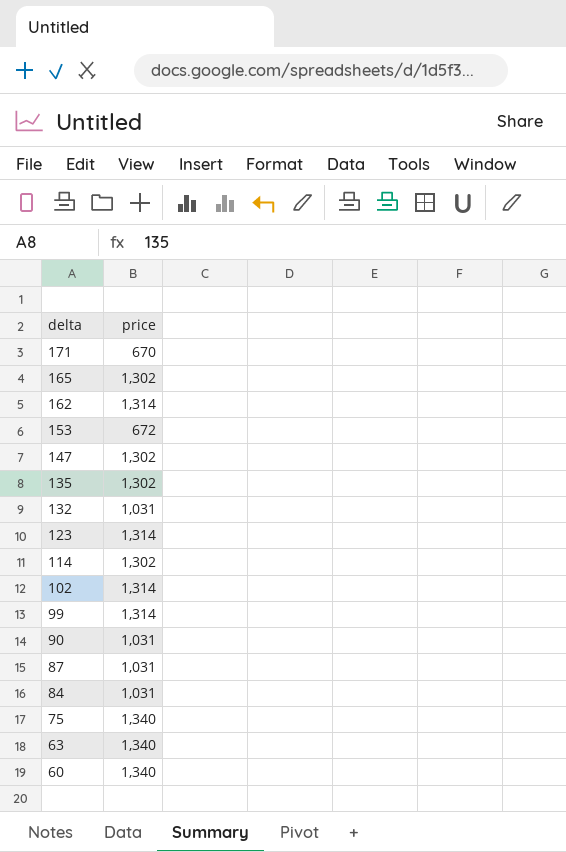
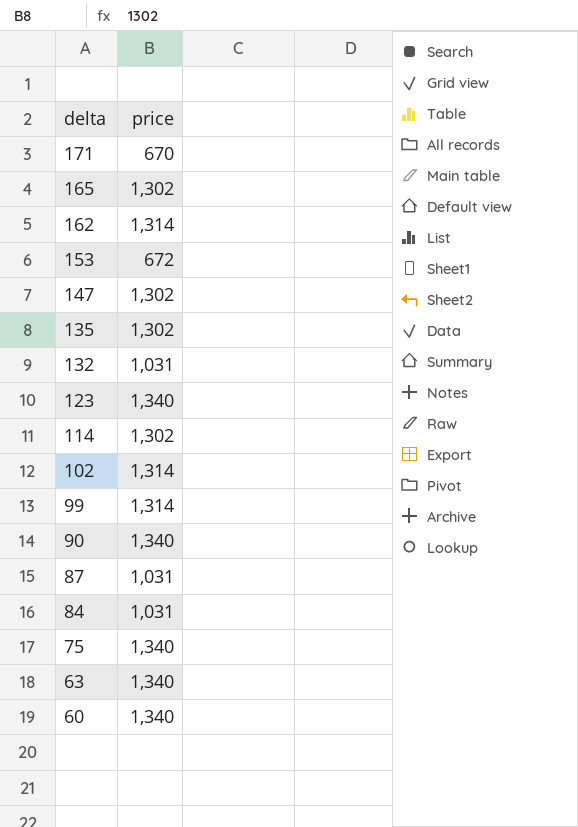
123 | price: 1,314 -> 1,340
90 | price: 1,031 -> 1,340

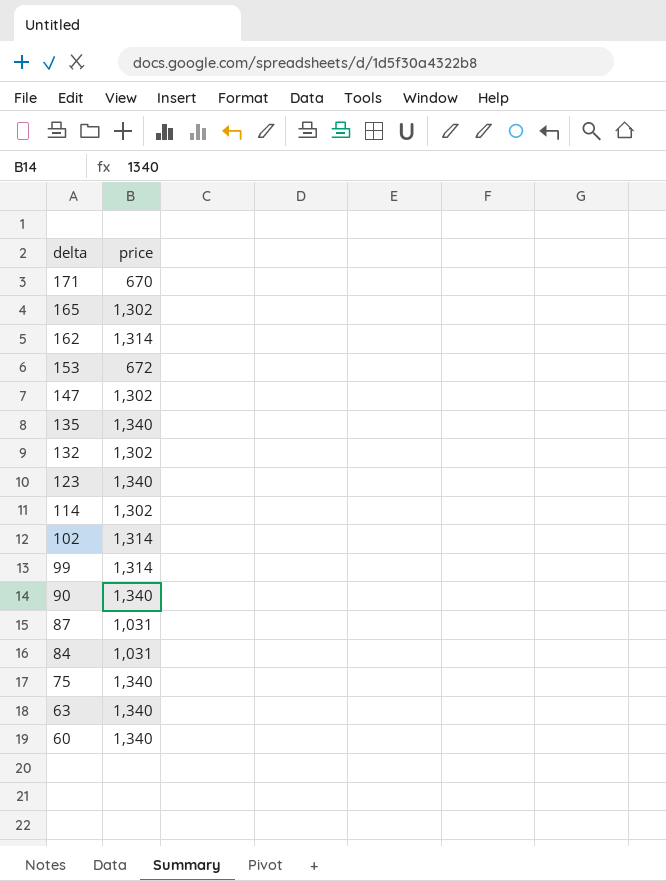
135 | price: 1,302 -> 1,340
132 | price: 1,031 -> 1,302

